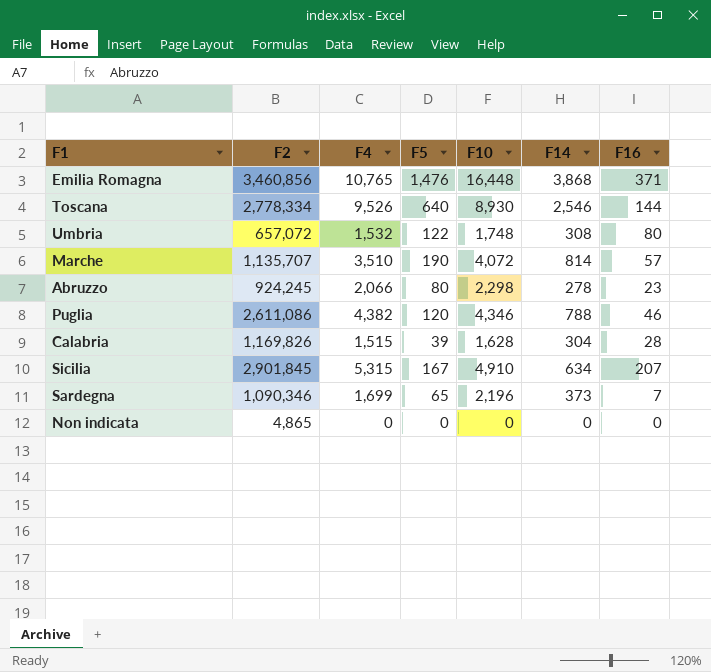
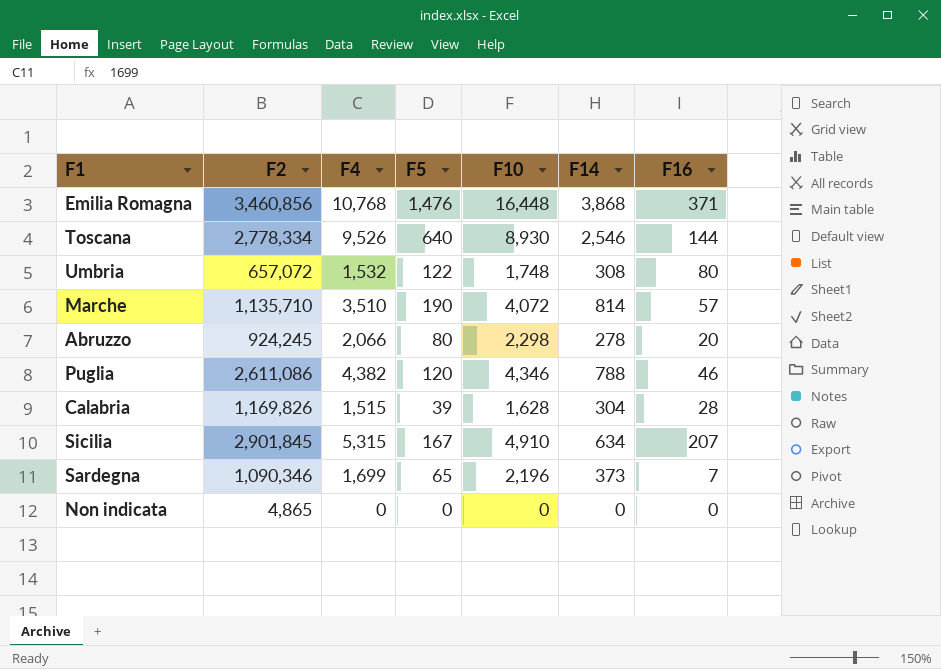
Emilia Romagna | F4: 10,765 -> 10,768
Marche | F2: 1,135,707 -> 1,135,710
Abruzzo | F16: 23 -> 20

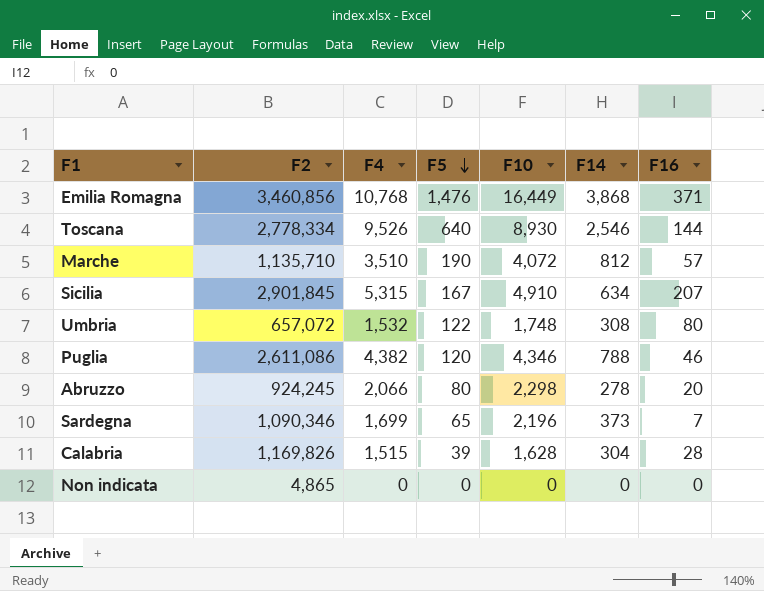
row order: none -> F5 descending
Emilia Romagna | F10: 16,448 -> 16,449
Marche | F14: 814 -> 812

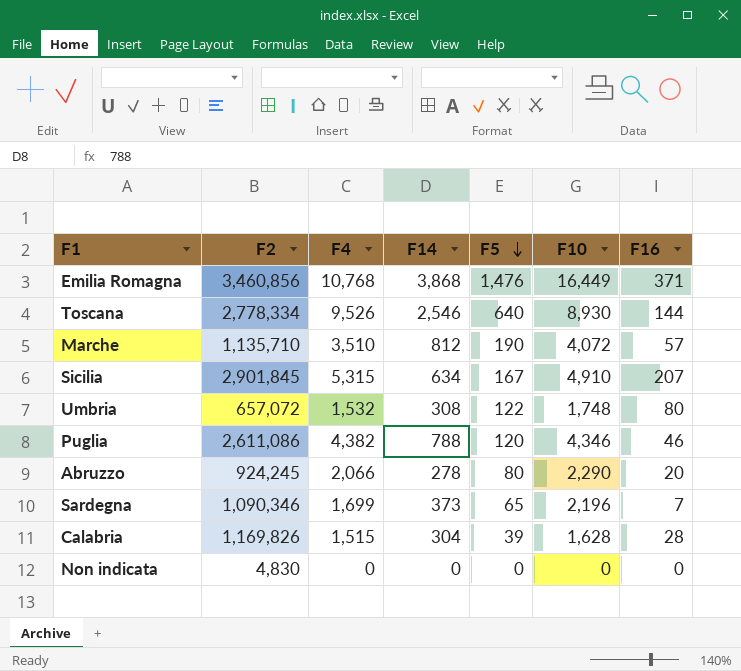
column F14 | position: 6 -> 4
Abruzzo | F10: 2,298 -> 2,290
Non indicata | F2: 4,865 -> 4,830

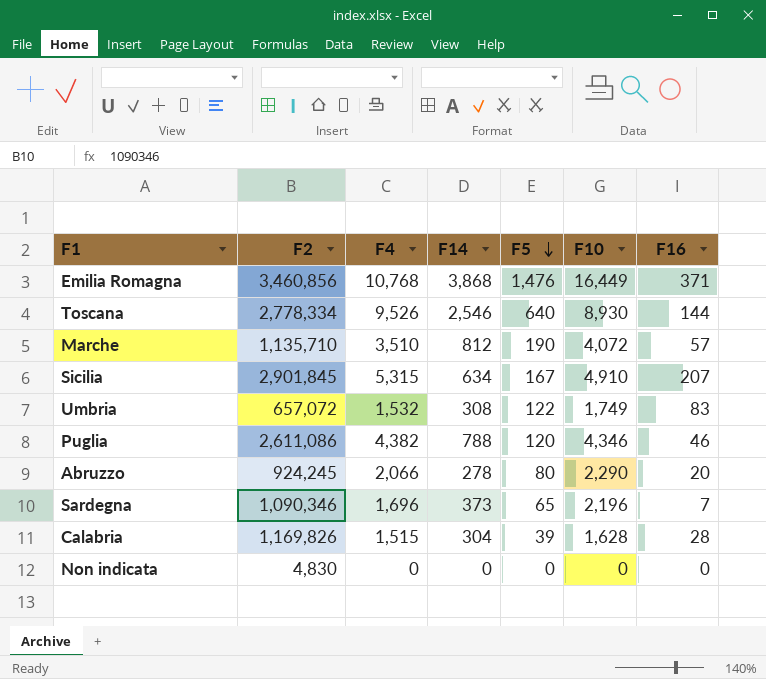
Umbria | F10: 1,748 -> 1,749
Umbria | F16: 80 -> 83
Sardegna | F4: 1,699 -> 1,696

